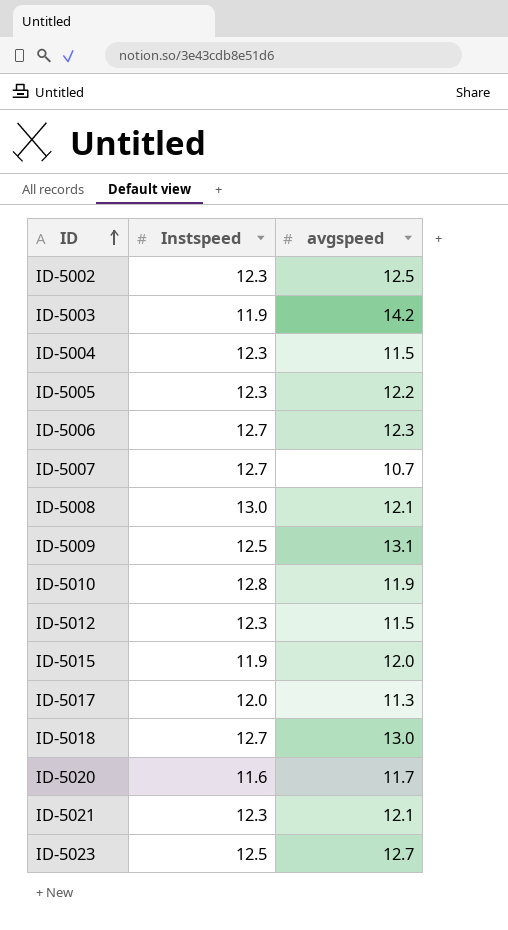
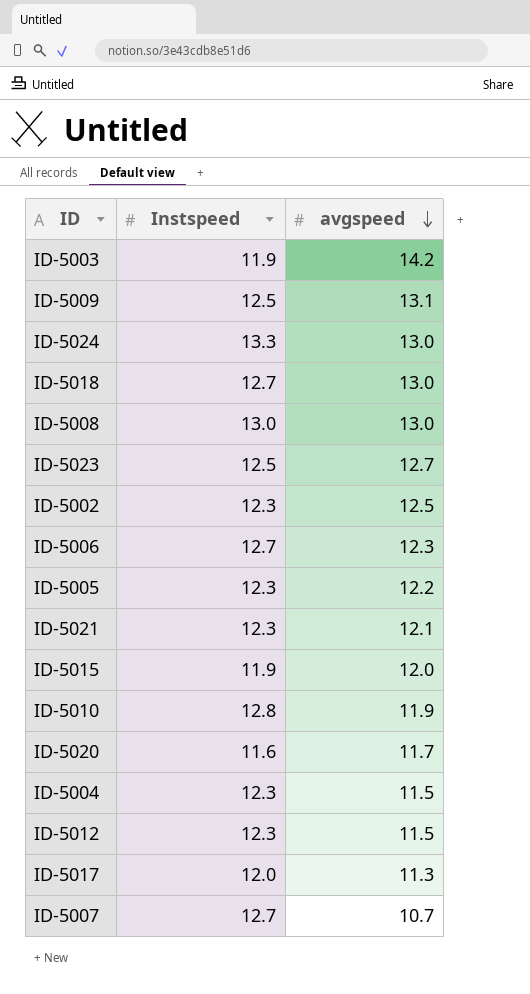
row order: ID ascending -> avgspeed descending
row ID-5024: none -> 13.3 | 13.0
ID-5008 | avgspeed: 12.1 -> 13.0

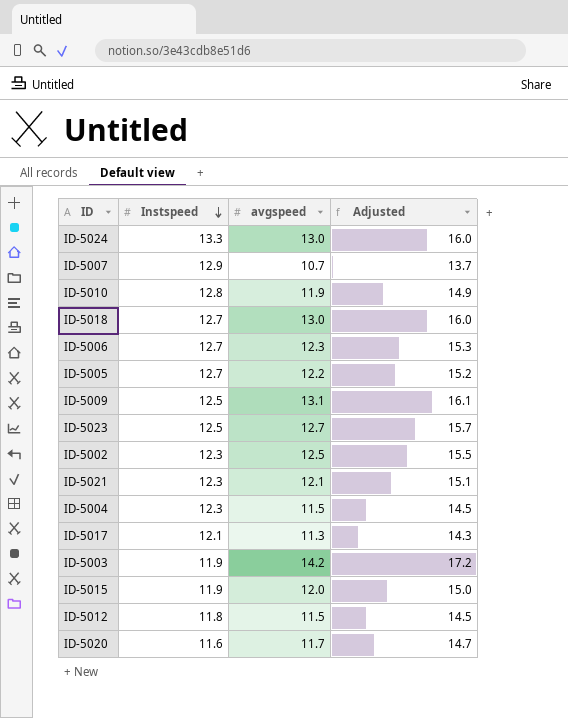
row order: avgspeed descending -> Instspeed descending
column Adjusted | formula: none -> [avgspeed] + 3
row ID-5008: 13.0 | 13.0 -> none
ID-5007 | Instspeed: 12.7 -> 12.9
ID-5005 | Instspeed: 12.3 -> 12.7
ID-5017 | Instspeed: 12.0 -> 12.1
ID-5012 | Instspeed: 12.3 -> 11.8

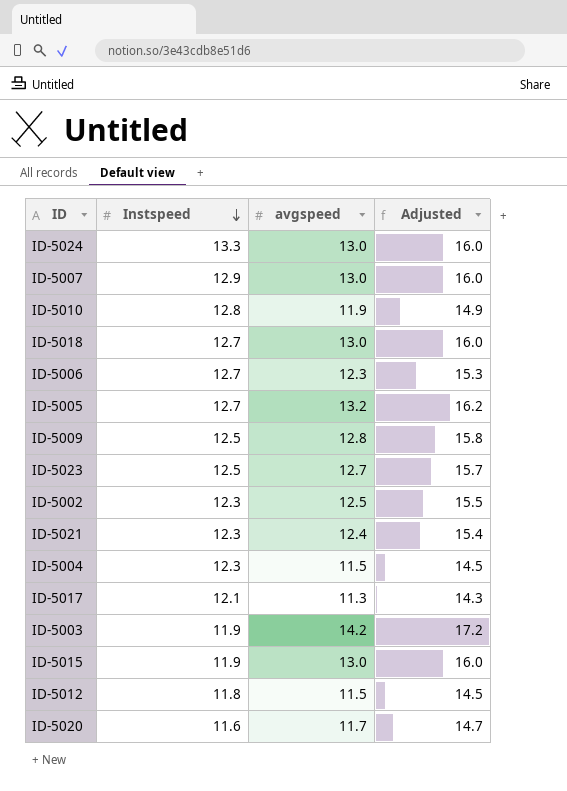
ID-5007 | avgspeed: 10.7 -> 13.0
ID-5007 | Adjusted: 13.7 -> 16.0
ID-5005 | avgspeed: 12.2 -> 13.2
ID-5005 | Adjusted: 15.2 -> 16.2
ID-5009 | avgspeed: 13.1 -> 12.8
ID-5009 | Adjusted: 16.1 -> 15.8
ID-5021 | avgspeed: 12.1 -> 12.4
ID-5021 | Adjusted: 15.1 -> 15.4
ID-5015 | avgspeed: 12.0 -> 13.0
ID-5015 | Adjusted: 15.0 -> 16.0

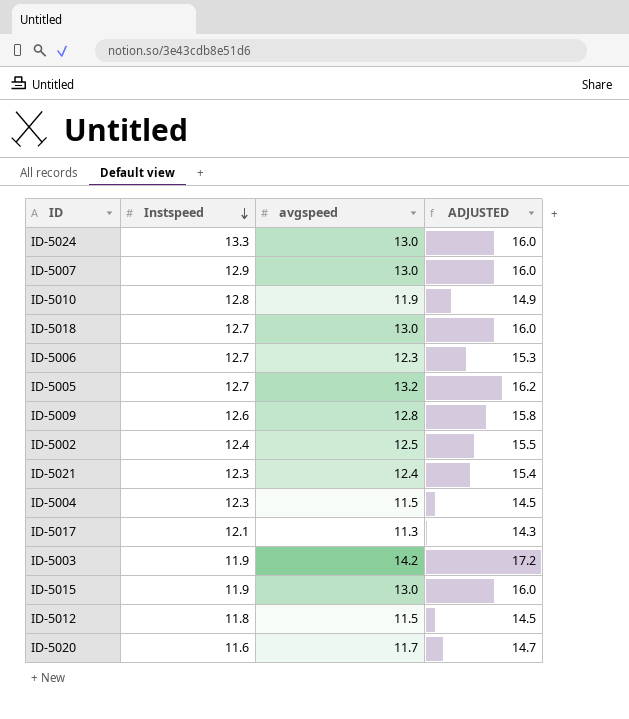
column name: Adjusted -> ADJUSTED
row ID-5023: 12.5 | 12.7 | 15.7 -> none
ID-5009 | Instspeed: 12.5 -> 12.6
ID-5002 | Instspeed: 12.3 -> 12.4

